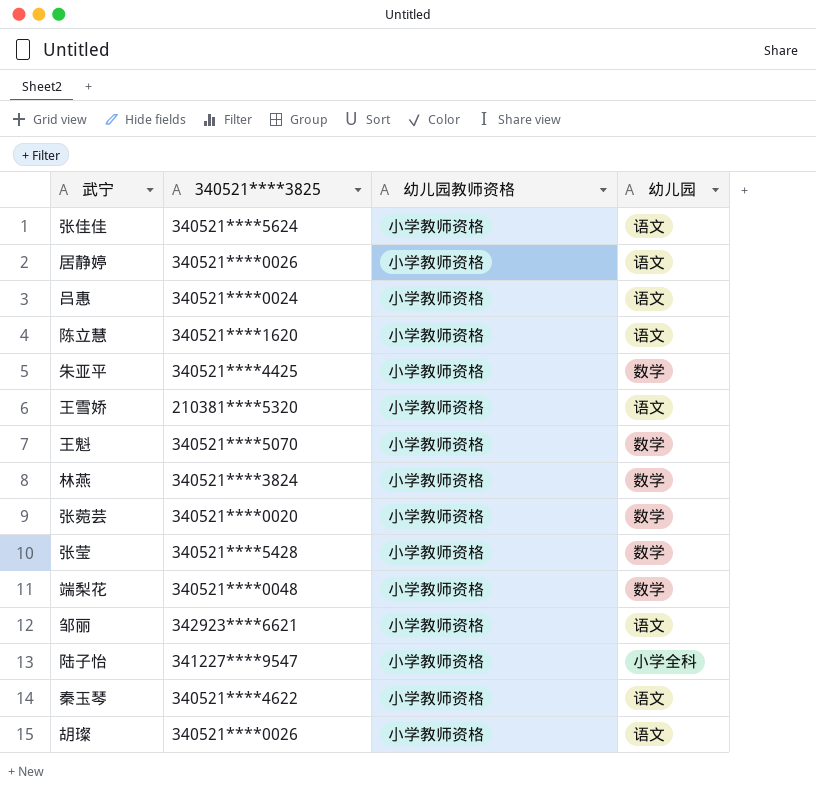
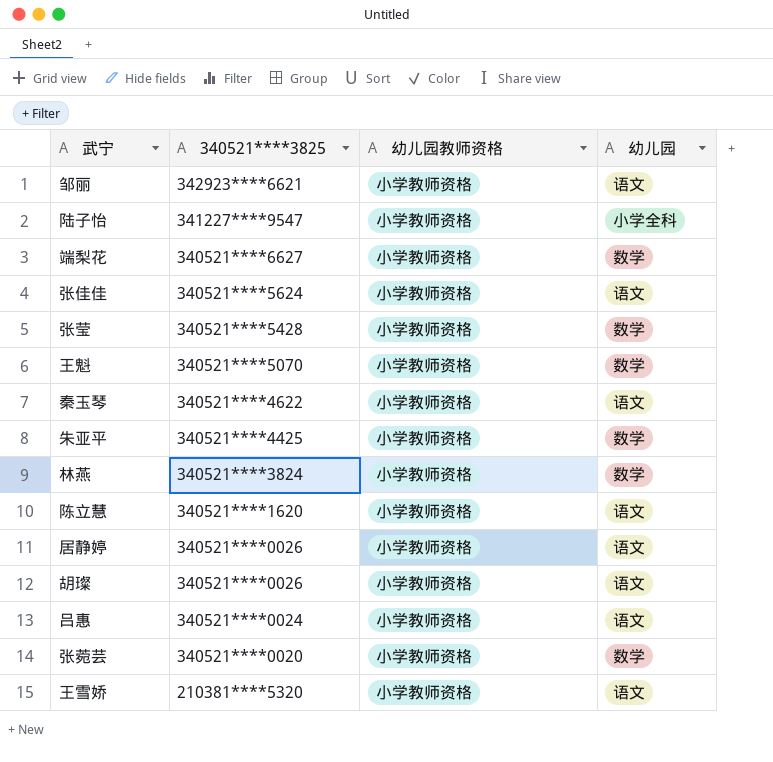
row order: none -> 340521****3825 descending
端梨花 | 340521****3825: 340521****0048 -> 340521****6627

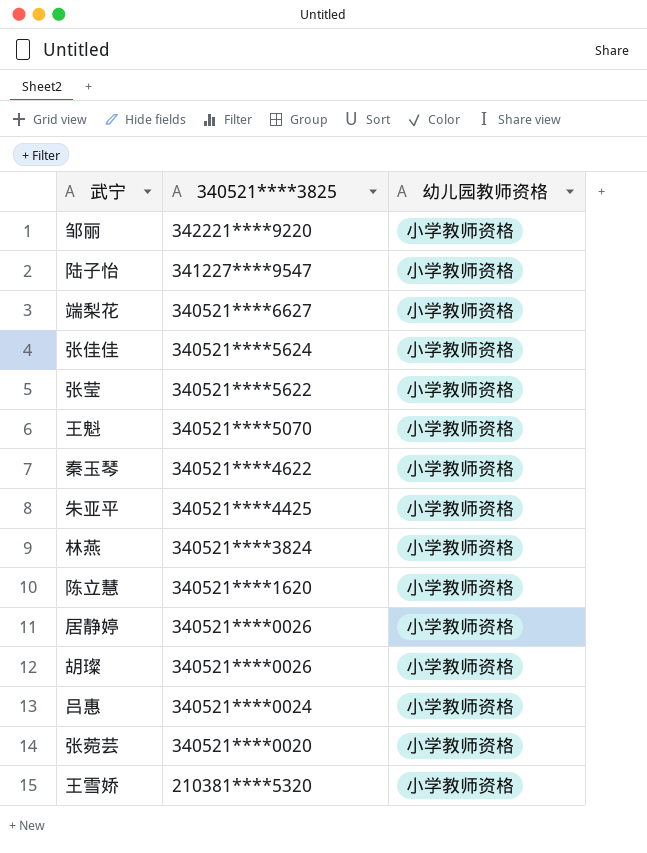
column 幼儿园 | position: 4 -> none
邹丽 | 340521****3825: 342923****6621 -> 342221****9220
张莹 | 340521****3825: 340521****5428 -> 340521****5622

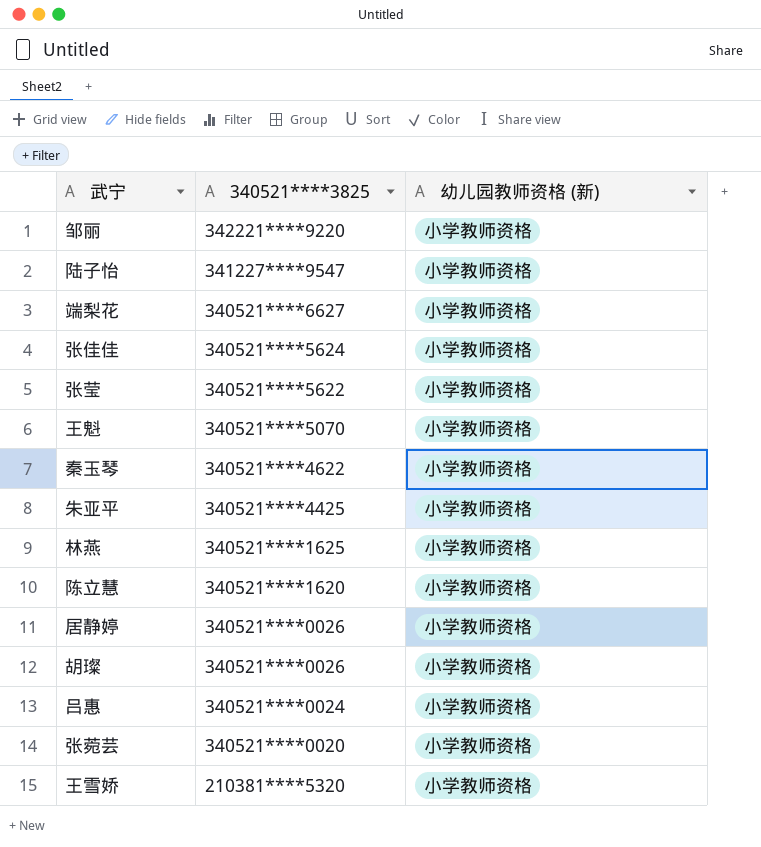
column name: 幼儿园教师资格 -> 幼儿园教师资格 (新)
林燕 | 340521****3825: 340521****3824 -> 340521****1625

